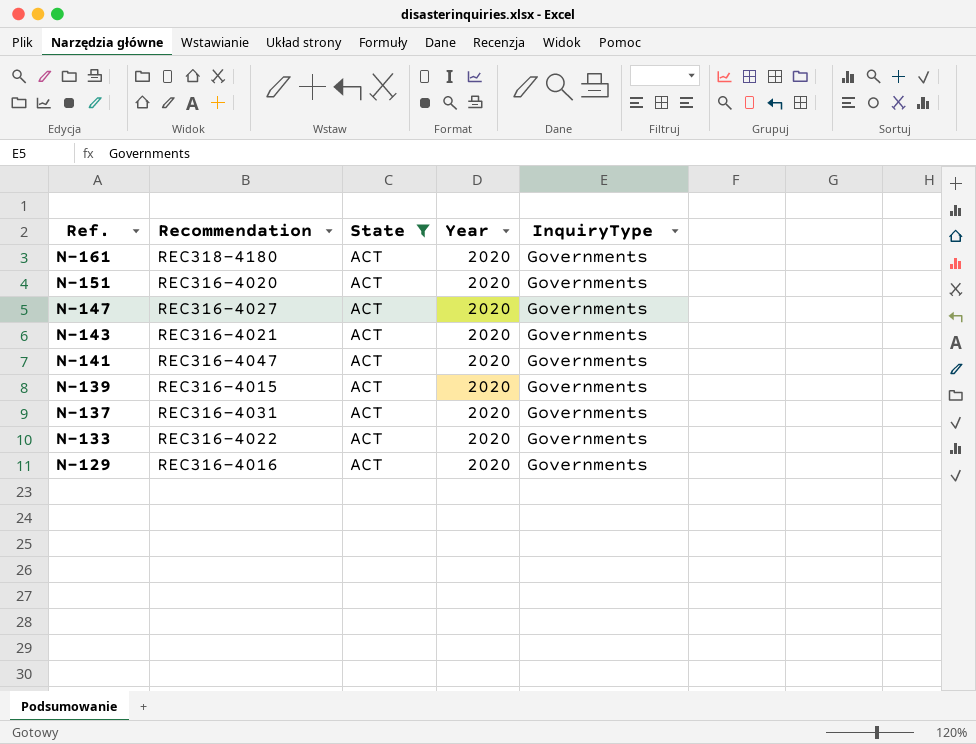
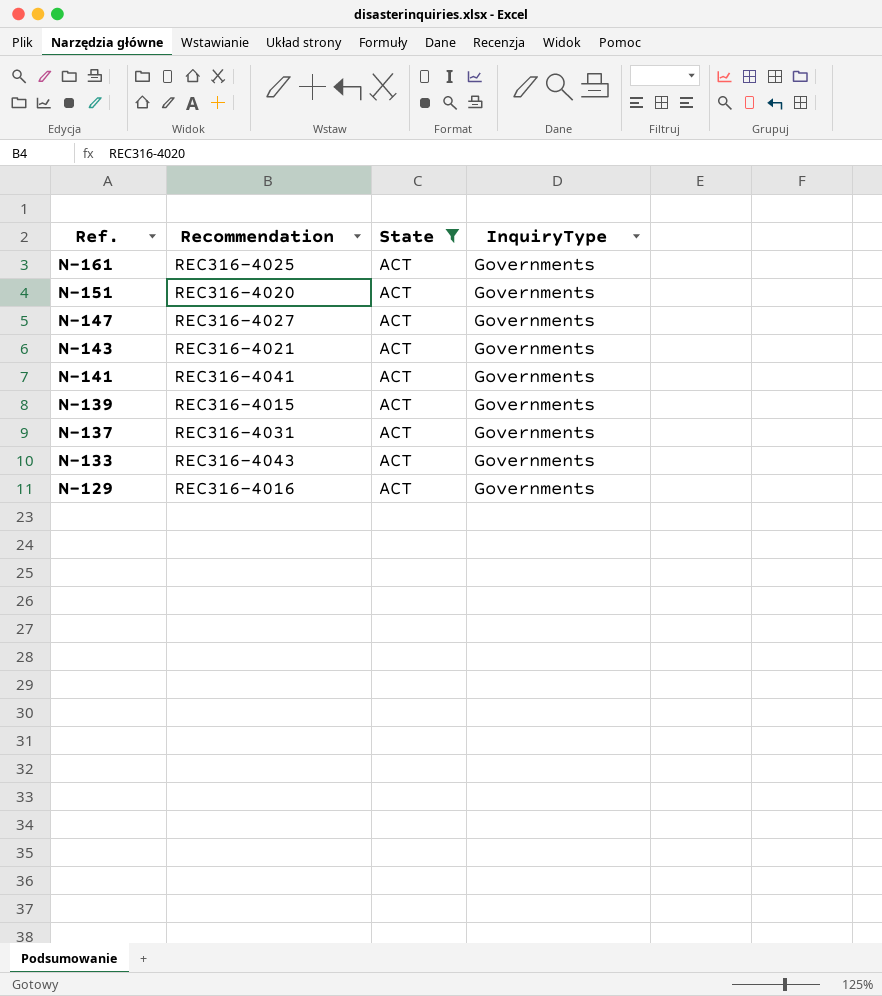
column Year | position: 4 -> none
N-161 | Recommendation: REC318-4180 -> REC316-4025
N-141 | Recommendation: REC316-4047 -> REC316-4041
N-133 | Recommendation: REC316-4022 -> REC316-4043

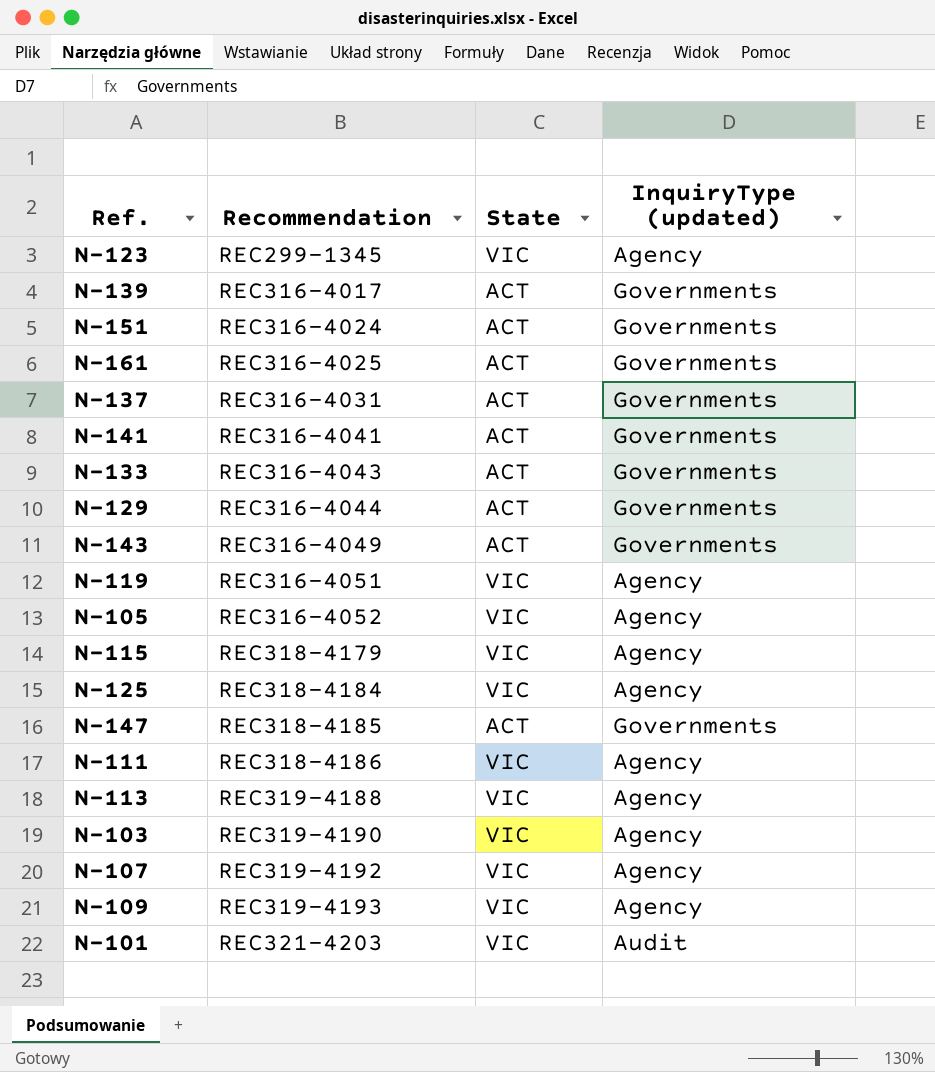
filter: State = ACT -> none
row order: Ref. descending -> Recommendation ascending
column name: InquiryType -> InquiryType (updated)
N-139 | Recommendation: REC316-4015 -> REC316-4017
N-151 | Recommendation: REC316-4020 -> REC316-4024
N-129 | Recommendation: REC316-4016 -> REC316-4044
N-143 | Recommendation: REC316-4021 -> REC316-4049
N-147 | Recommendation: REC316-4027 -> REC318-4185

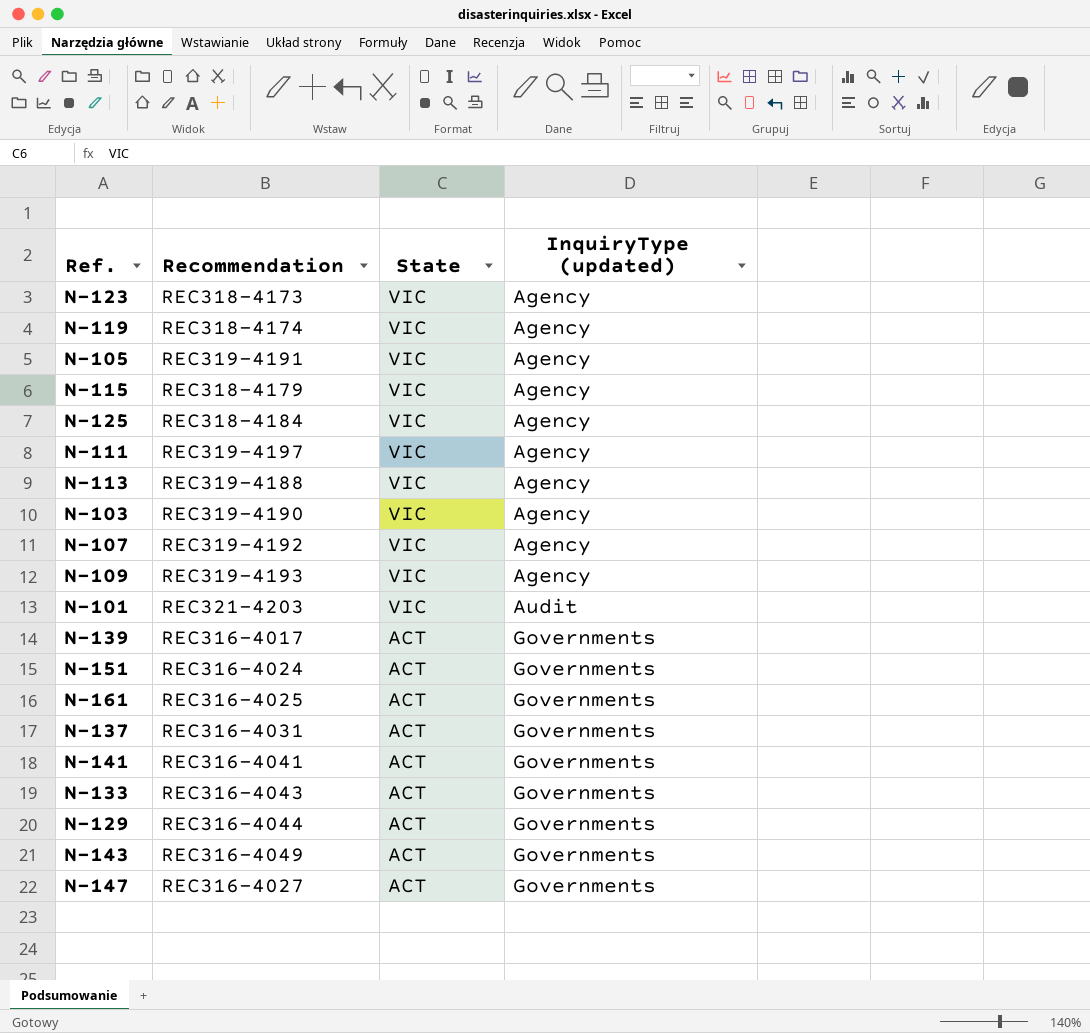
row order: Recommendation ascending -> State descending
N-123 | Recommendation: REC299-1345 -> REC318-4173
N-119 | Recommendation: REC316-4051 -> REC318-4174
N-105 | Recommendation: REC316-4052 -> REC319-4191
N-111 | Recommendation: REC318-4186 -> REC319-4197
N-147 | Recommendation: REC318-4185 -> REC316-4027

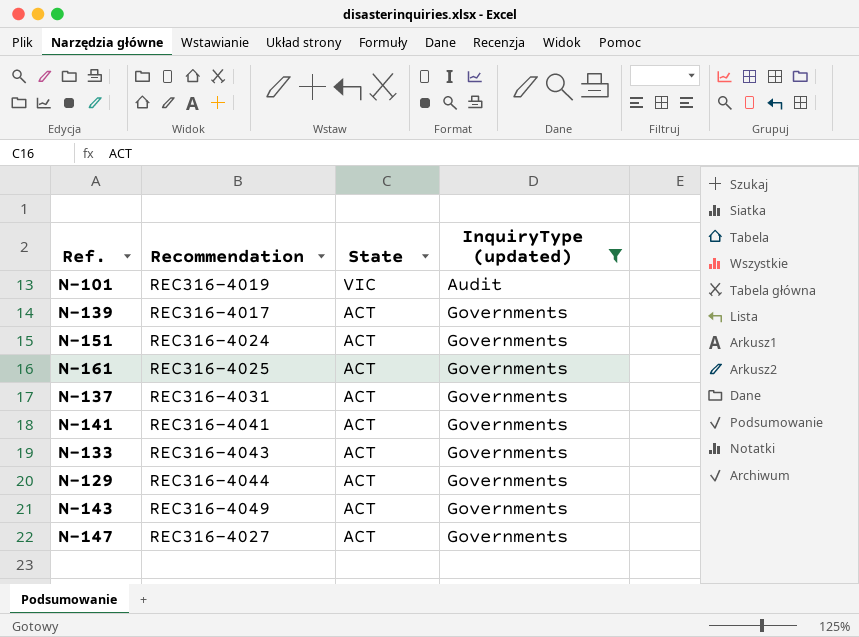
filter: none -> InquiryType (updated) != Agency
N-101 | Recommendation: REC321-4203 -> REC316-4019

